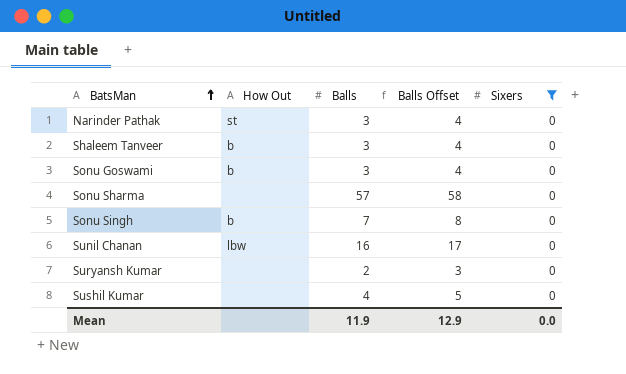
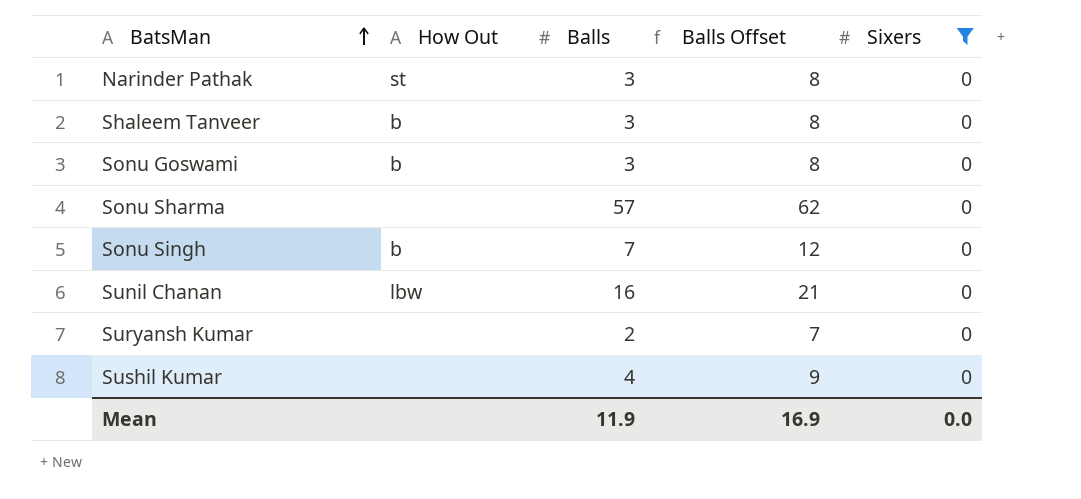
column Balls Offset | formula: [Balls] + 1 -> [Balls] + 5
Mean | Balls Offset: 12.9 -> 16.9

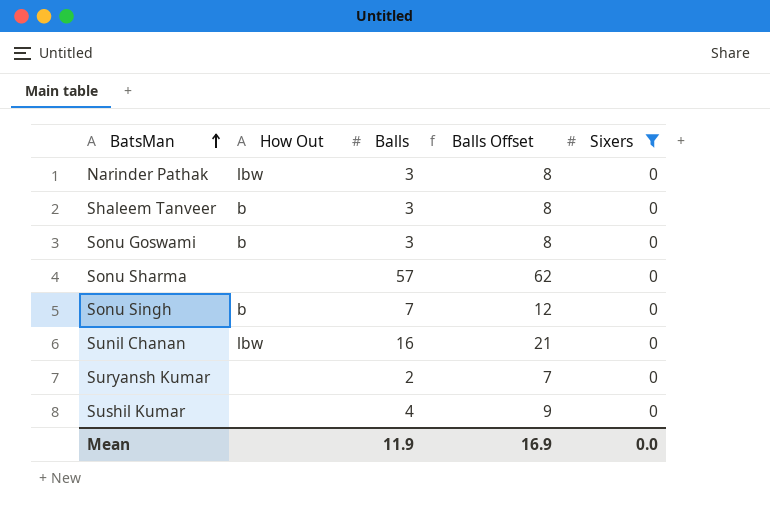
Narinder Pathak | How Out: st -> lbw

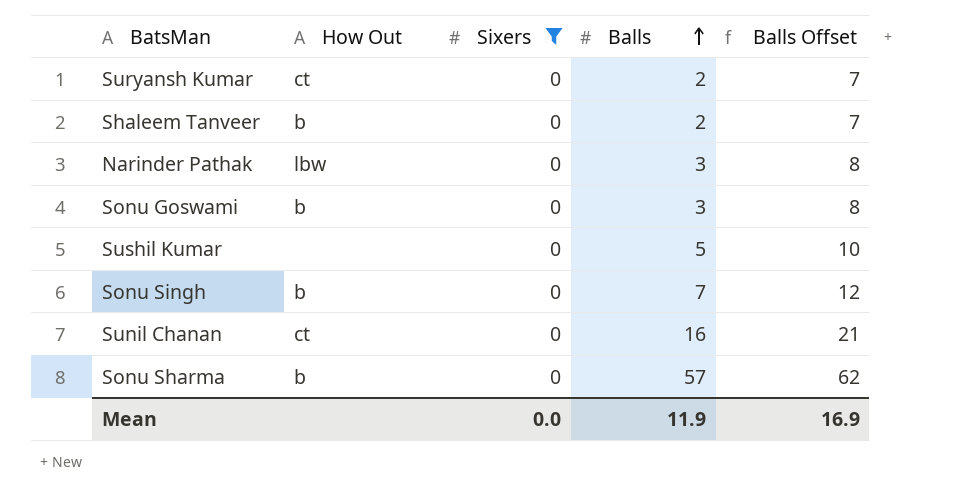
row order: BatsMan ascending -> Balls ascending
column Sixers | position: 5 -> 3
Suryansh Kumar | How Out: none -> ct
Shaleem Tanveer | Balls: 3 -> 2
Shaleem Tanveer | Balls Offset: 8 -> 7
Sushil Kumar | Balls: 4 -> 5
Sushil Kumar | Balls Offset: 9 -> 10
Sunil Chanan | How Out: lbw -> ct
Sonu Sharma | How Out: none -> b

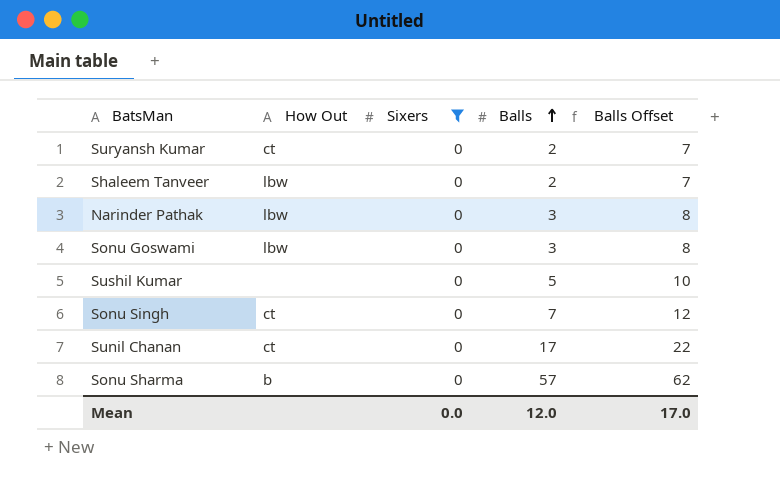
Shaleem Tanveer | How Out: b -> lbw
Sonu Goswami | How Out: b -> lbw
Sonu Singh | How Out: b -> ct
Sunil Chanan | Balls: 16 -> 17
Sunil Chanan | Balls Offset: 21 -> 22
Mean | Balls: 11.9 -> 12.0
Mean | Balls Offset: 16.9 -> 17.0

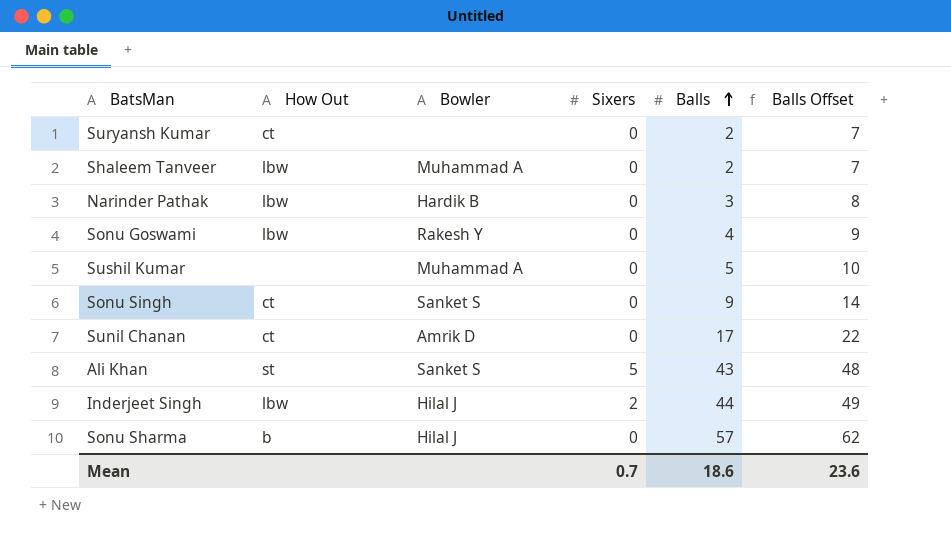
filter: Sixers = 0 -> none
column Bowler | position: none -> 3
Sonu Goswami | Balls: 3 -> 4
Sonu Goswami | Balls Offset: 8 -> 9
Sonu Singh | Balls: 7 -> 9
Sonu Singh | Balls Offset: 12 -> 14
Mean | Sixers: 0.0 -> 0.7
Mean | Balls: 12.0 -> 18.6
Mean | Balls Offset: 17.0 -> 23.6

